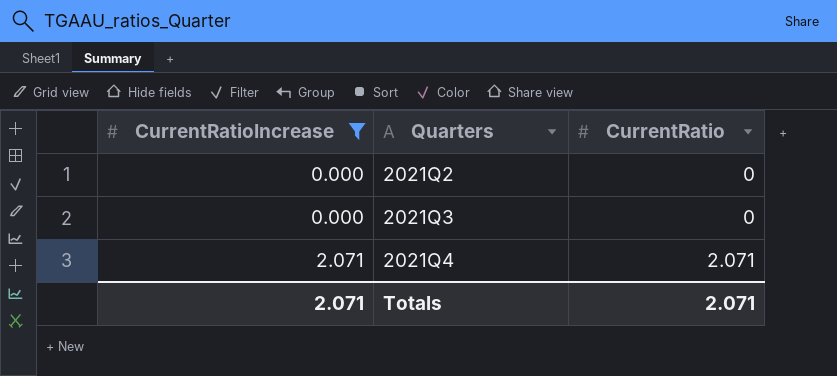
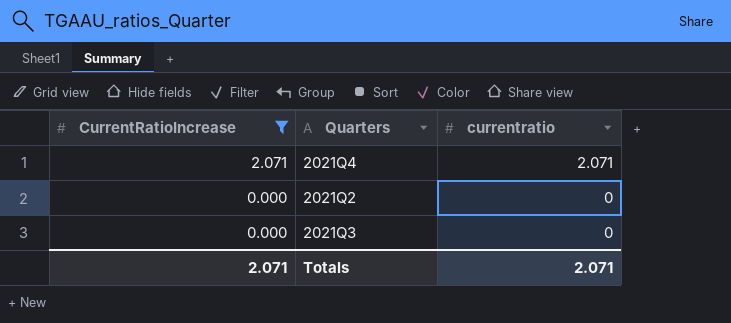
row order: CurrentRatioIncrease ascending -> CurrentRatioIncrease descending
column name: CurrentRatio -> currentratio

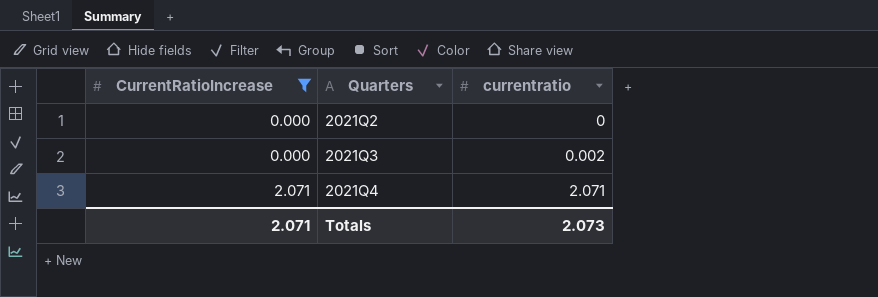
row order: CurrentRatioIncrease descending -> CurrentRatioIncrease ascending
2021Q3 | currentratio: 0 -> 0.002
Totals | currentratio: 2.071 -> 2.073

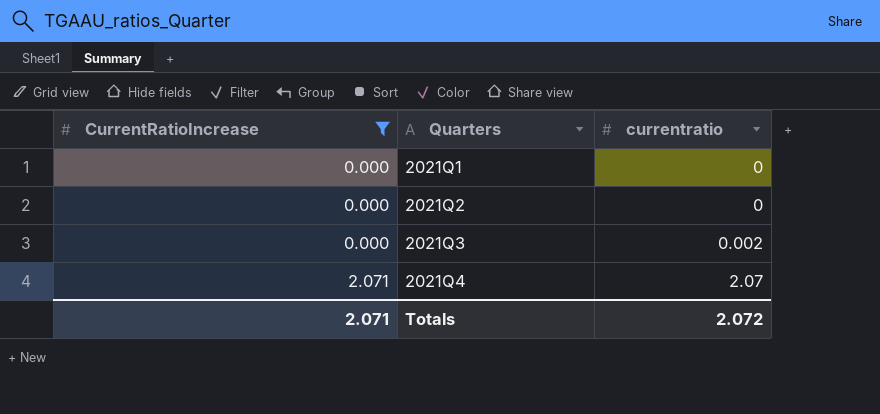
row 2021Q1: none -> 0.000 | 0
2021Q4 | currentratio: 2.071 -> 2.07
Totals | currentratio: 2.073 -> 2.072

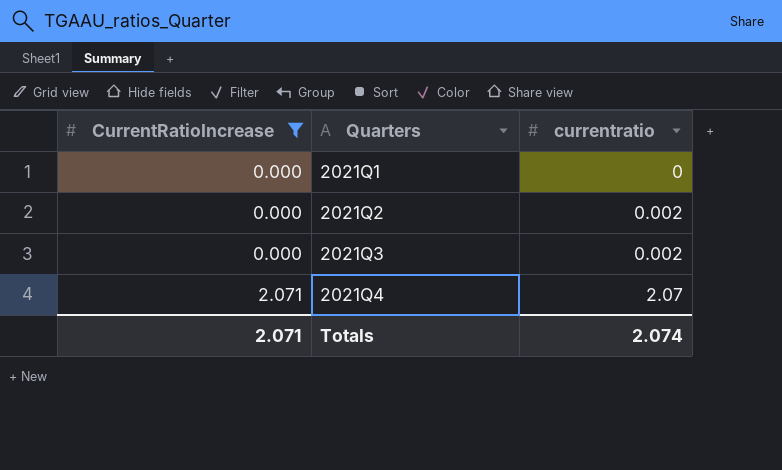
2021Q2 | currentratio: 0 -> 0.002
Totals | currentratio: 2.072 -> 2.074

